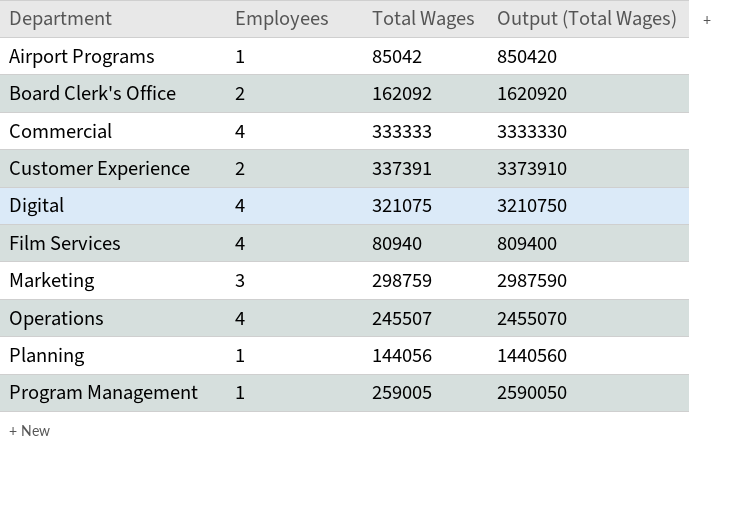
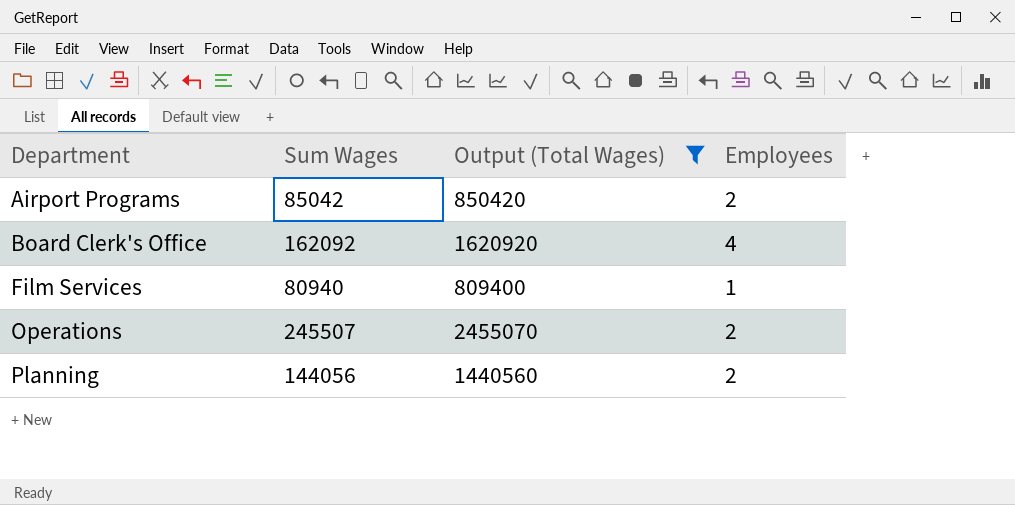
filter: none -> Output (Total Wages) <= 2455070
column name: Total Wages -> Sum Wages
column Employees | position: 2 -> 4
Airport Programs | Employees: 1 -> 2
Board Clerk's Office | Employees: 2 -> 4
Film Services | Employees: 4 -> 1
Operations | Employees: 4 -> 2
Planning | Employees: 1 -> 2

